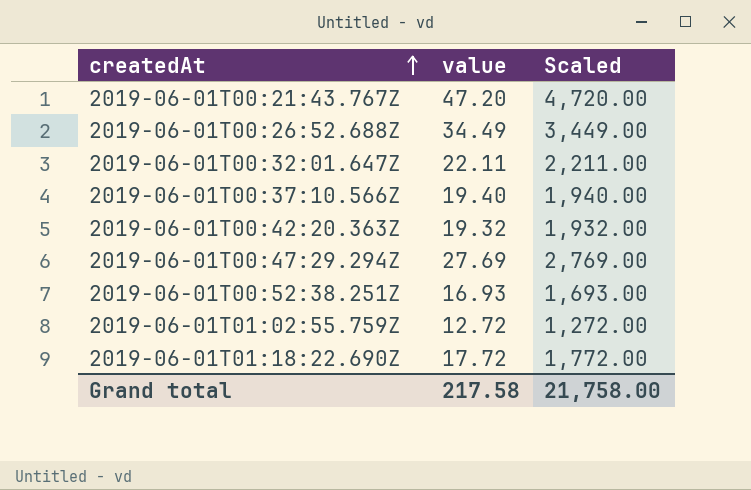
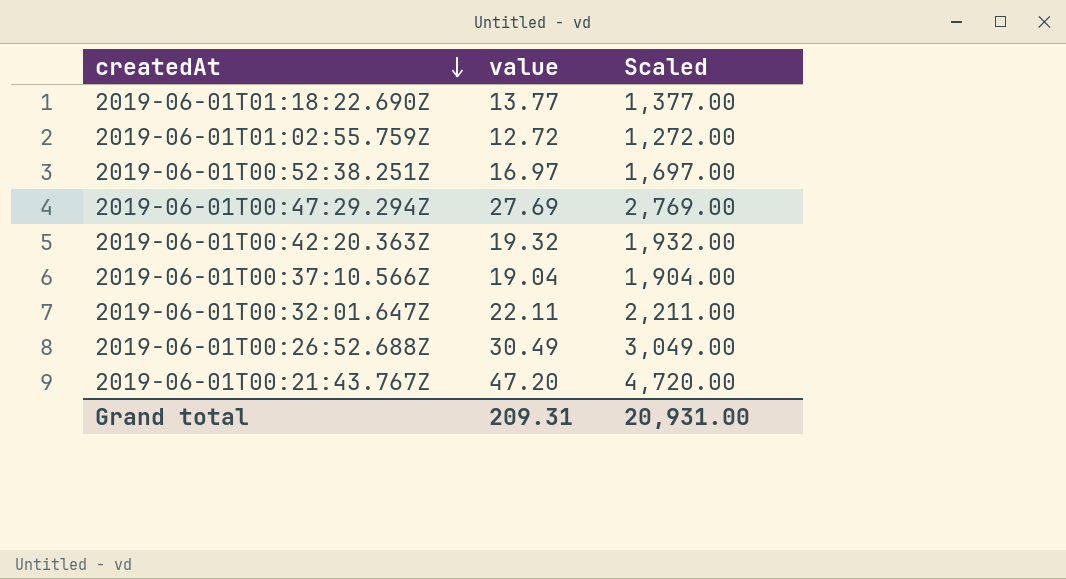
row order: createdAt ascending -> createdAt descending
2019-06-01T01:18:22.690Z | value: 17.72 -> 13.77
2019-06-01T01:18:22.690Z | Scaled: 1,772.00 -> 1,377.00
2019-06-01T00:52:38.251Z | value: 16.93 -> 16.97
2019-06-01T00:52:38.251Z | Scaled: 1,693.00 -> 1,697.00
2019-06-01T00:37:10.566Z | value: 19.40 -> 19.04
2019-06-01T00:37:10.566Z | Scaled: 1,940.00 -> 1,904.00
2019-06-01T00:26:52.688Z | value: 34.49 -> 30.49
2019-06-01T00:26:52.688Z | Scaled: 3,449.00 -> 3,049.00
Grand total | value: 217.58 -> 209.31
Grand total | Scaled: 21,758.00 -> 20,931.00

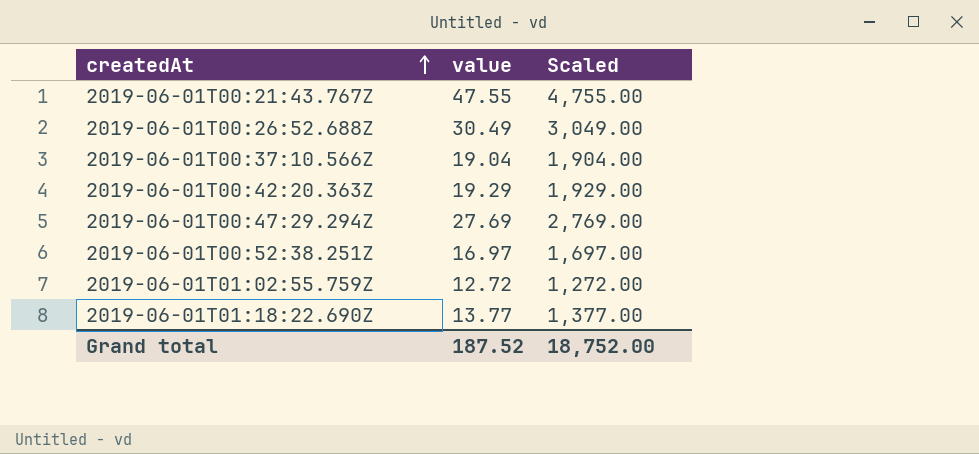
row order: createdAt descending -> createdAt ascending
row 2019-06-01T00:32:01.647Z: 22.11 | 2,211.00 -> none
2019-06-01T00:21:43.767Z | value: 47.20 -> 47.55
2019-06-01T00:21:43.767Z | Scaled: 4,720.00 -> 4,755.00
2019-06-01T00:42:20.363Z | value: 19.32 -> 19.29
2019-06-01T00:42:20.363Z | Scaled: 1,932.00 -> 1,929.00
Grand total | value: 209.31 -> 187.52
Grand total | Scaled: 20,931.00 -> 18,752.00

